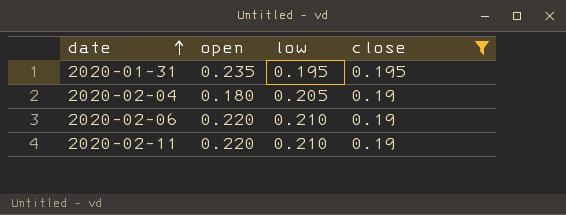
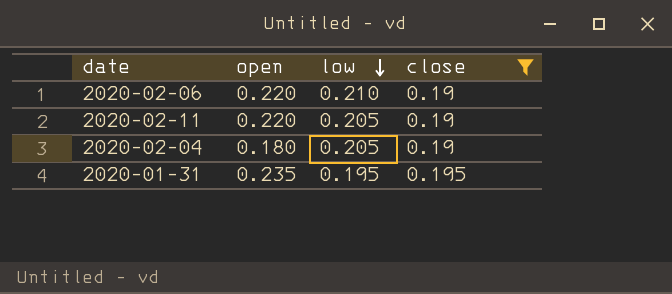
row order: date ascending -> low descending
2020-02-11 | low: 0.210 -> 0.205

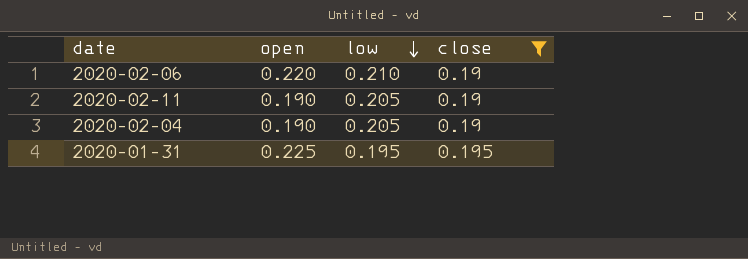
2020-02-11 | open: 0.220 -> 0.190
2020-02-04 | open: 0.180 -> 0.190
2020-01-31 | open: 0.235 -> 0.225

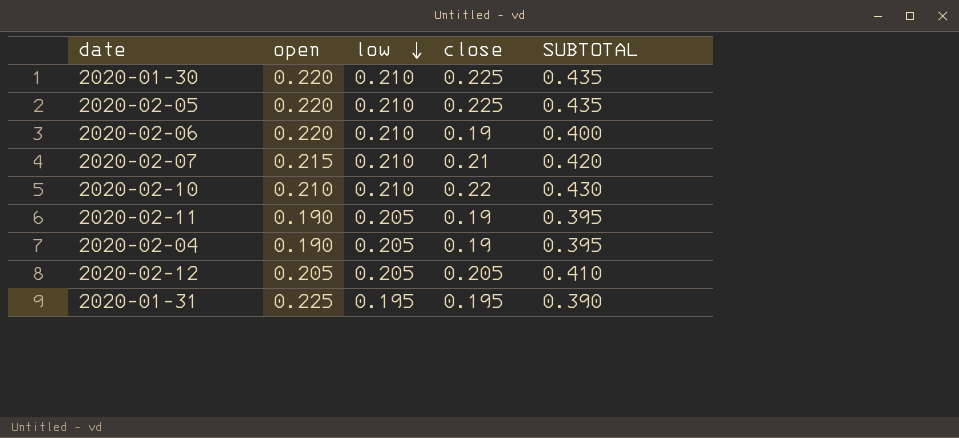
filter: close <= 0.195 -> none
column SUBTOTAL | formula: none -> [low] + [close]

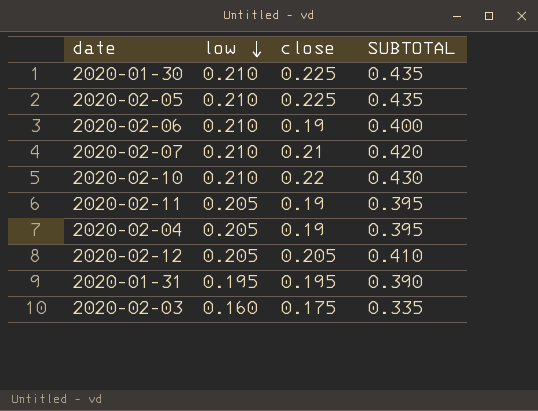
column open | position: 2 -> none
row 2020-02-03: none -> 0.160 | 0.175 | 0.335

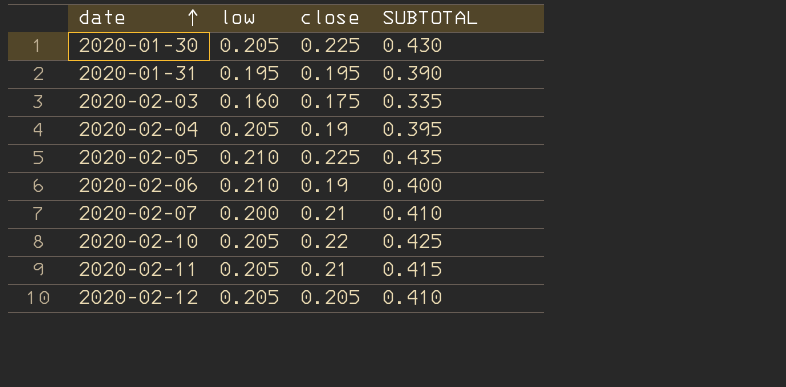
row order: low descending -> date ascending
2020-01-30 | low: 0.210 -> 0.205
2020-01-30 | SUBTOTAL: 0.435 -> 0.430
2020-02-07 | low: 0.210 -> 0.200
2020-02-07 | SUBTOTAL: 0.420 -> 0.410
2020-02-10 | low: 0.210 -> 0.205
2020-02-10 | SUBTOTAL: 0.430 -> 0.425
2020-02-11 | close: 0.19 -> 0.21
2020-02-11 | SUBTOTAL: 0.395 -> 0.415

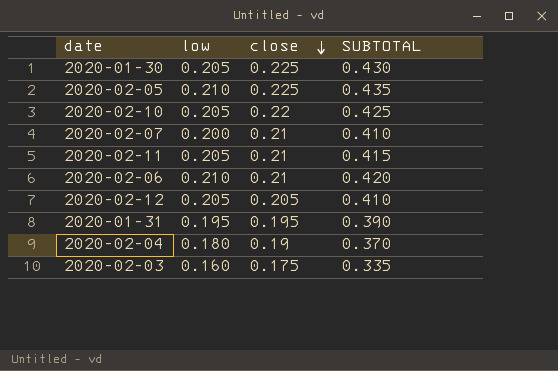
row order: date ascending -> close descending
2020-02-06 | close: 0.19 -> 0.21
2020-02-06 | SUBTOTAL: 0.400 -> 0.420
2020-02-04 | low: 0.205 -> 0.180
2020-02-04 | SUBTOTAL: 0.395 -> 0.370

